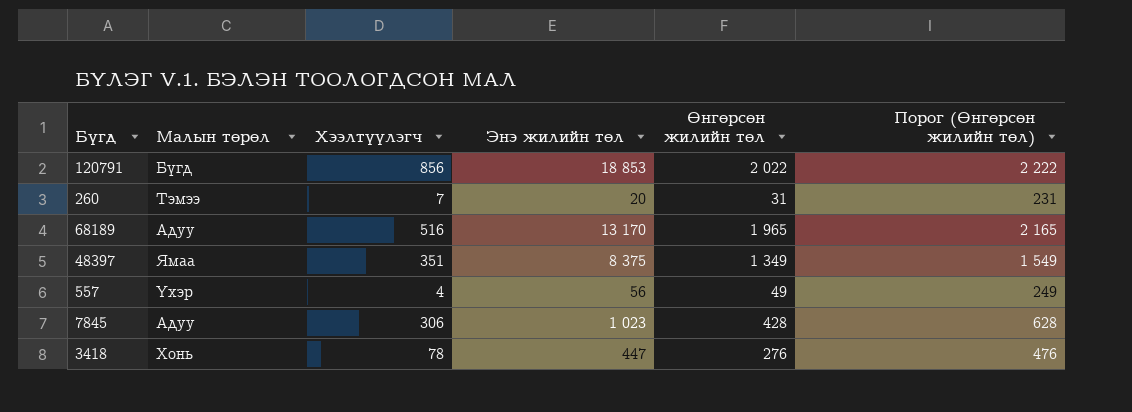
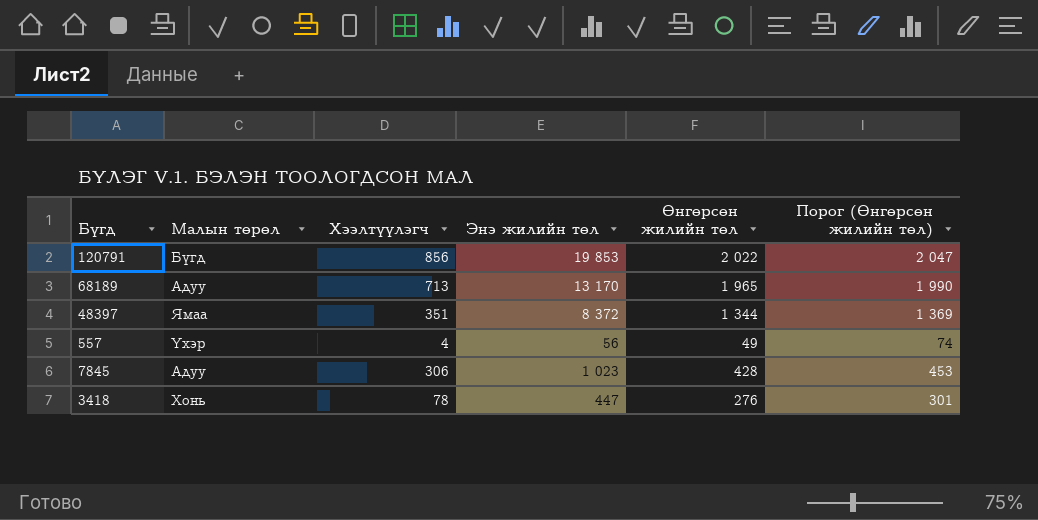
column Порог (Өнгөрсөн жилийн төл) | formula: [Өнгөрсөн жилийн төл] + 200 -> [Өнгөрсөн жилийн төл] + 25
row 260: Тэмээ | 7 | 20 | 31 | 231 -> none
120791 | Энэ жилийн төл: 18 853 -> 19 853
68189 | Хээлтүүлэгч: 516 -> 713
48397 | Энэ жилийн төл: 8 375 -> 8 372
48397 | Өнгөрсөн жилийн төл: 1 349 -> 1 344

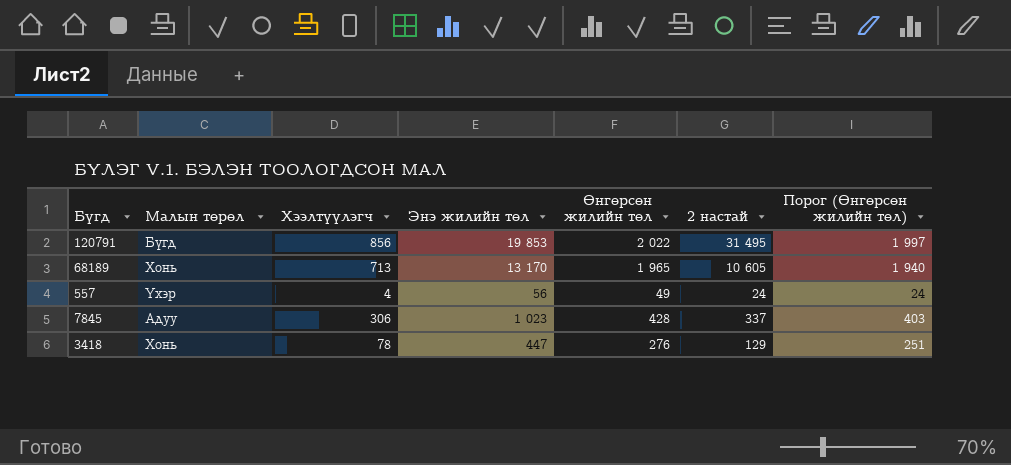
column 2 настай | position: none -> 6
column Порог (Өнгөрсөн жилийн төл) | formula: [Өнгөрсөн жилийн төл] + 25 -> [Өнгөрсөн жилийн төл] - 25
row 48397: Ямаа | 351 | 8 372 | 1 344 | 1 369 -> none
68189 | Малын төрөл: Адуу -> Хонь

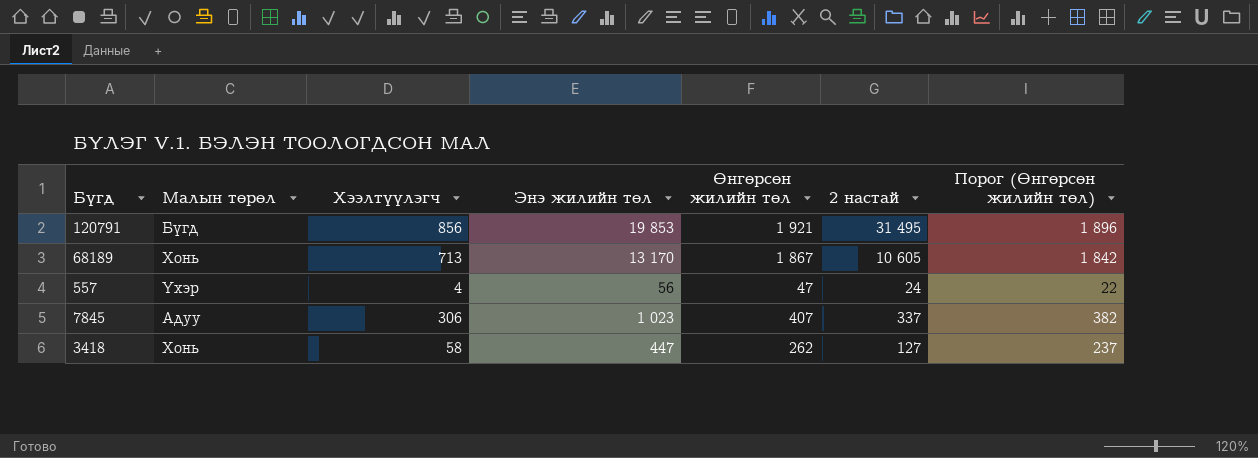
120791 | Өнгөрсөн жилийн төл: 2 022 -> 1 921
120791 | Порог (Өнгөрсөн жилийн төл): 1 997 -> 1 896
68189 | Өнгөрсөн жилийн төл: 1 965 -> 1 867
68189 | Порог (Өнгөрсөн жилийн төл): 1 940 -> 1 842
557 | Өнгөрсөн жилийн төл: 49 -> 47
557 | Порог (Өнгөрсөн жилийн төл): 24 -> 22
7845 | Өнгөрсөн жилийн төл: 428 -> 407
7845 | Порог (Өнгөрсөн жилийн төл): 403 -> 382
3418 | Хээлтүүлэгч: 78 -> 58
3418 | Өнгөрсөн жилийн төл: 276 -> 262
3418 | 2 настай: 129 -> 127
3418 | Порог (Өнгөрсөн жилийн төл): 251 -> 237

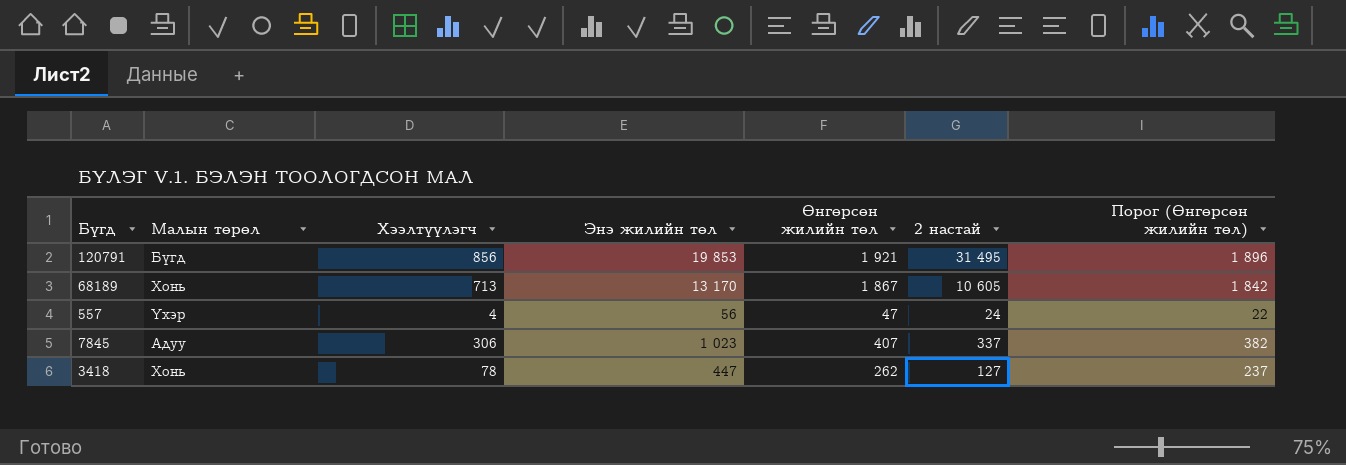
3418 | Хээлтүүлэгч: 58 -> 78

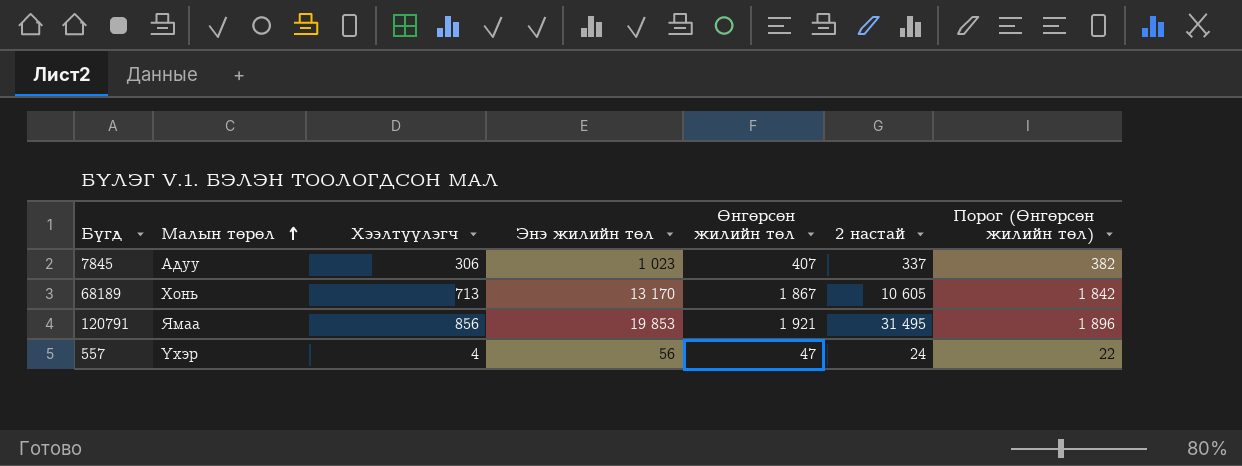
row order: none -> Малын төрөл ascending
row 3418: Хонь | 78 | 447 | 262 | 127 | 237 -> none
120791 | Малын төрөл: Бүгд -> Ямаа

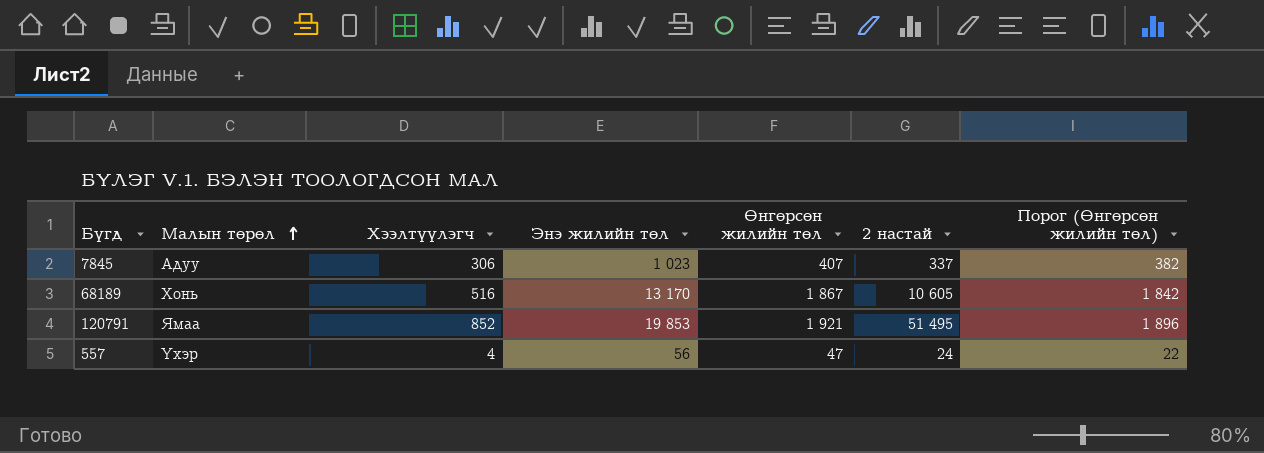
68189 | Хээлтүүлэгч: 713 -> 516
120791 | Хээлтүүлэгч: 856 -> 852
120791 | 2 настай: 31 495 -> 51 495

